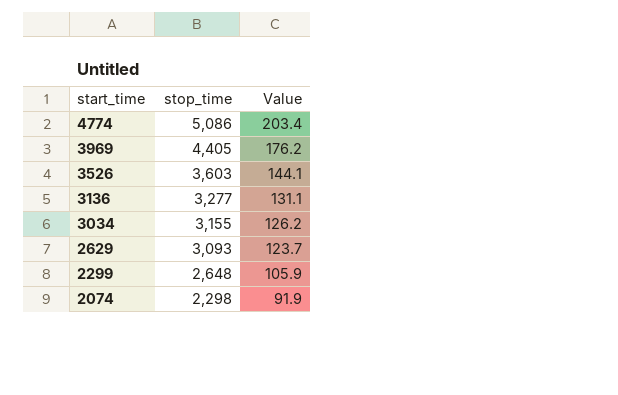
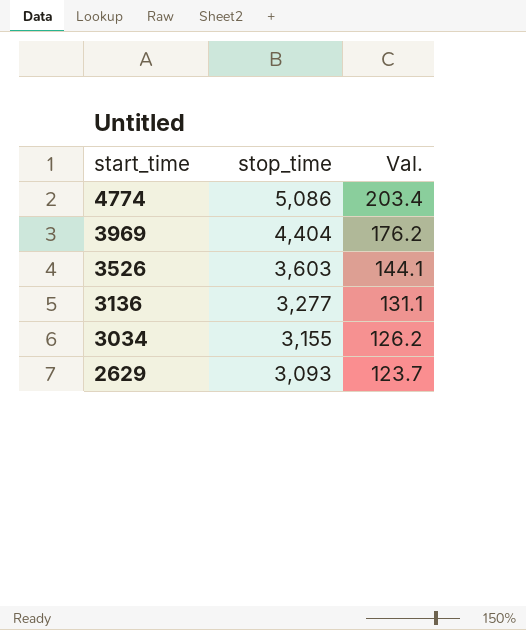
column name: Value -> Val.
row 2299: 2,648 | 105.9 -> none
row 2074: 2,298 | 91.9 -> none
3969 | stop_time: 4,405 -> 4,404

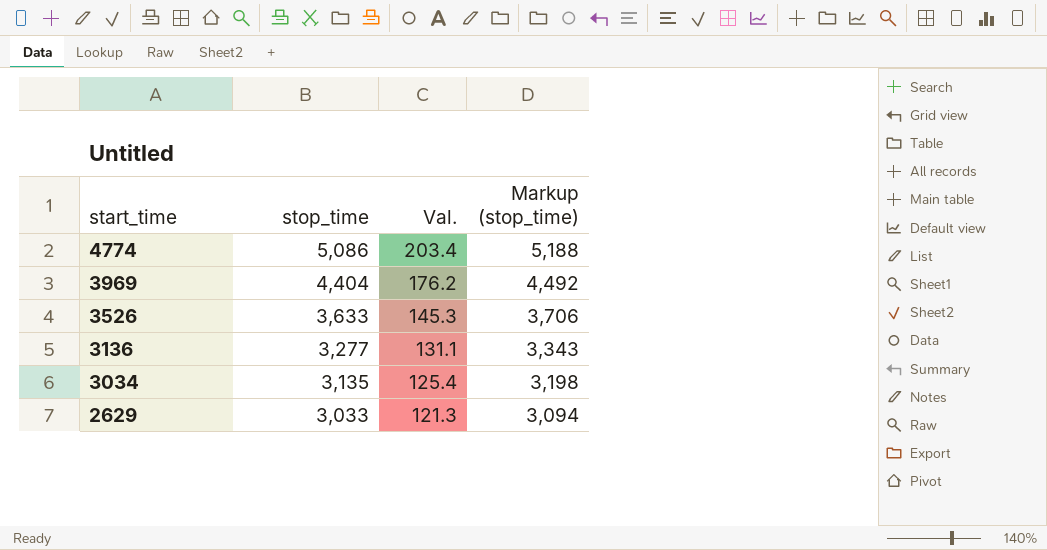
column Markup (stop_time) | formula: none -> [stop_time] * 1.02
3526 | stop_time: 3,603 -> 3,633
3526 | Val.: 144.1 -> 145.3
3034 | stop_time: 3,155 -> 3,135
3034 | Val.: 126.2 -> 125.4
2629 | stop_time: 3,093 -> 3,033
2629 | Val.: 123.7 -> 121.3

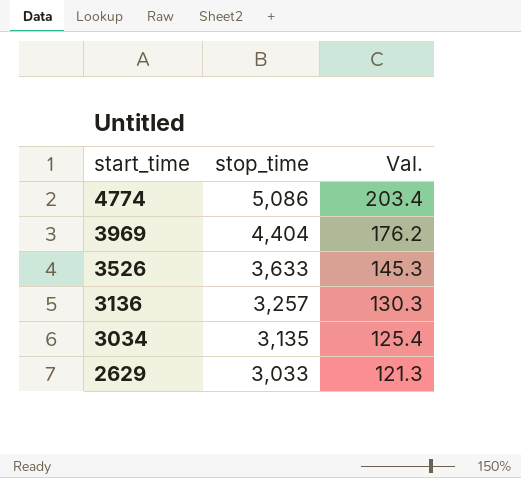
column Markup (stop_time) | formula: [stop_time] * 1.02 -> none
3136 | stop_time: 3,277 -> 3,257
3136 | Val.: 131.1 -> 130.3

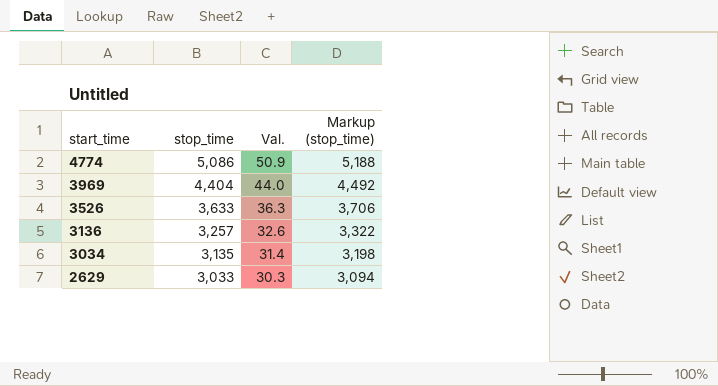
column Val. | formula: [stop_time] * 0.04 -> [stop_time] * 0.01
column Markup (stop_time) | formula: none -> [stop_time] * 1.02

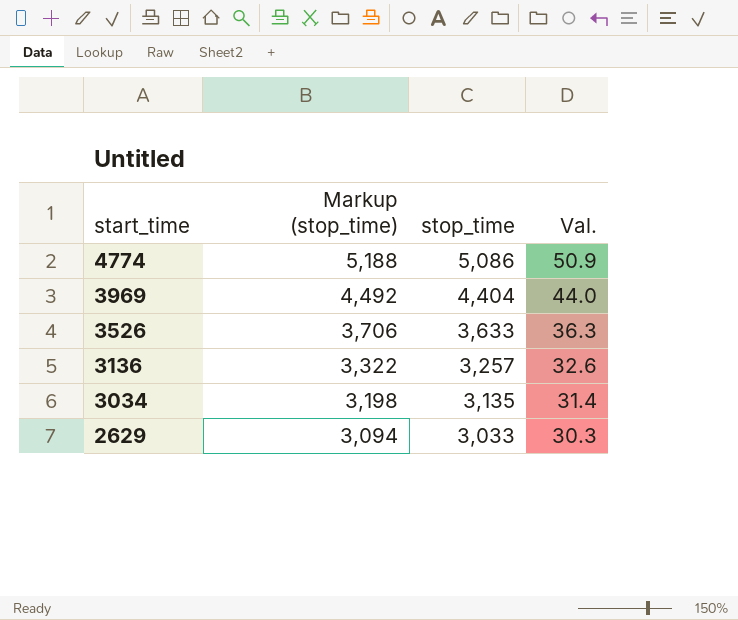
column Markup (stop_time) | position: 4 -> 2

